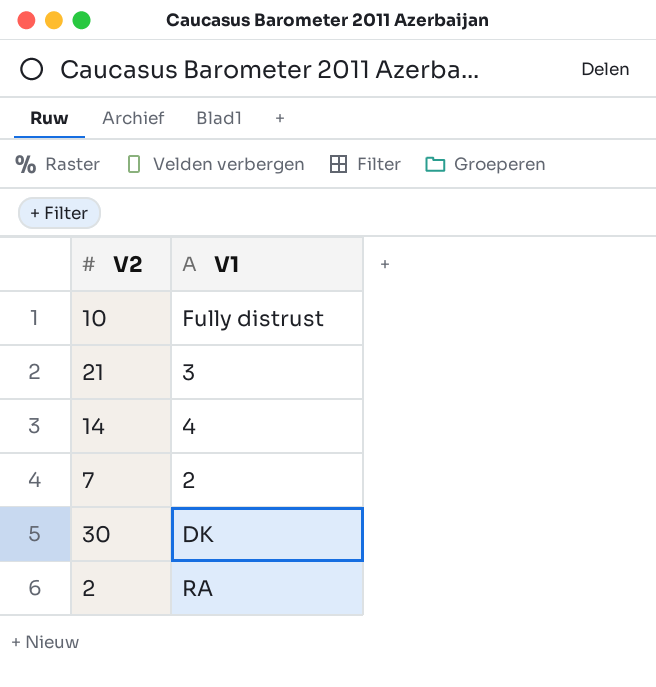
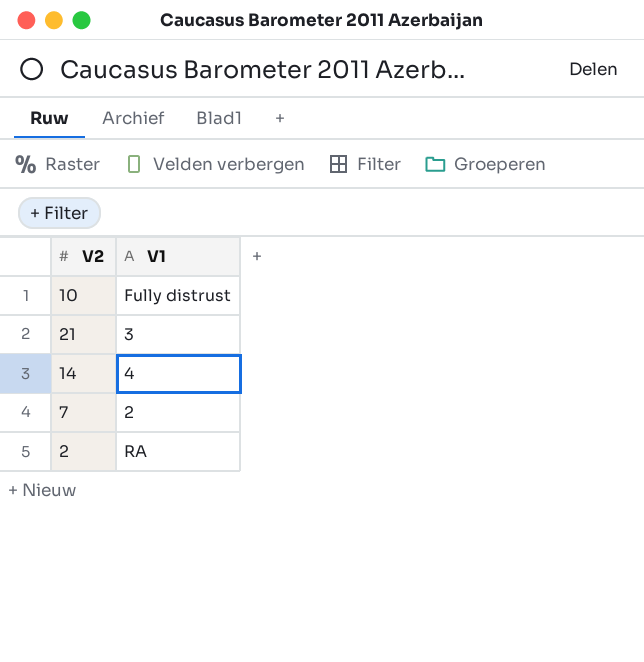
row 30: DK -> none

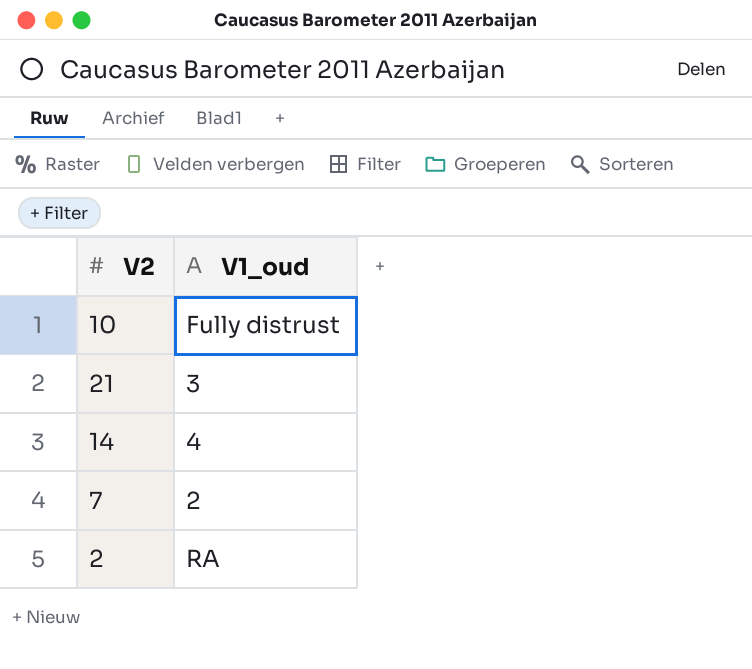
column name: V1 -> V1_oud

